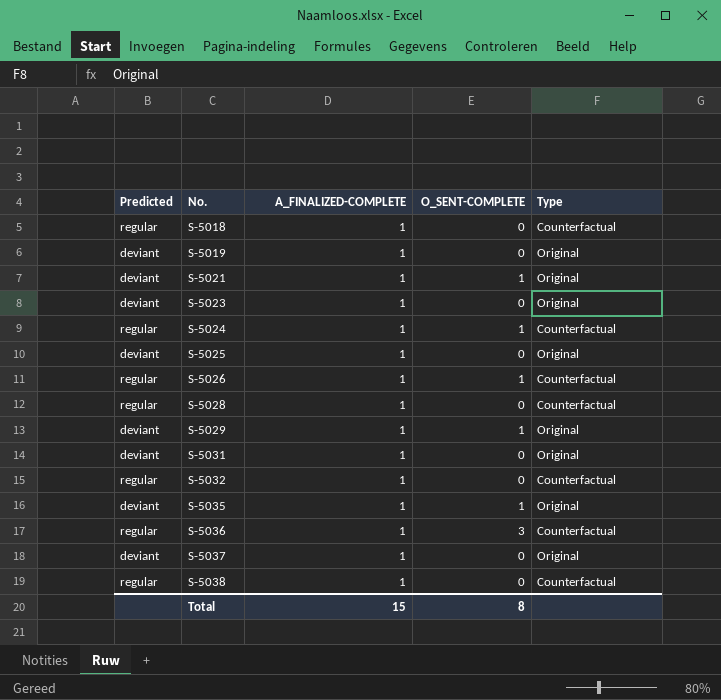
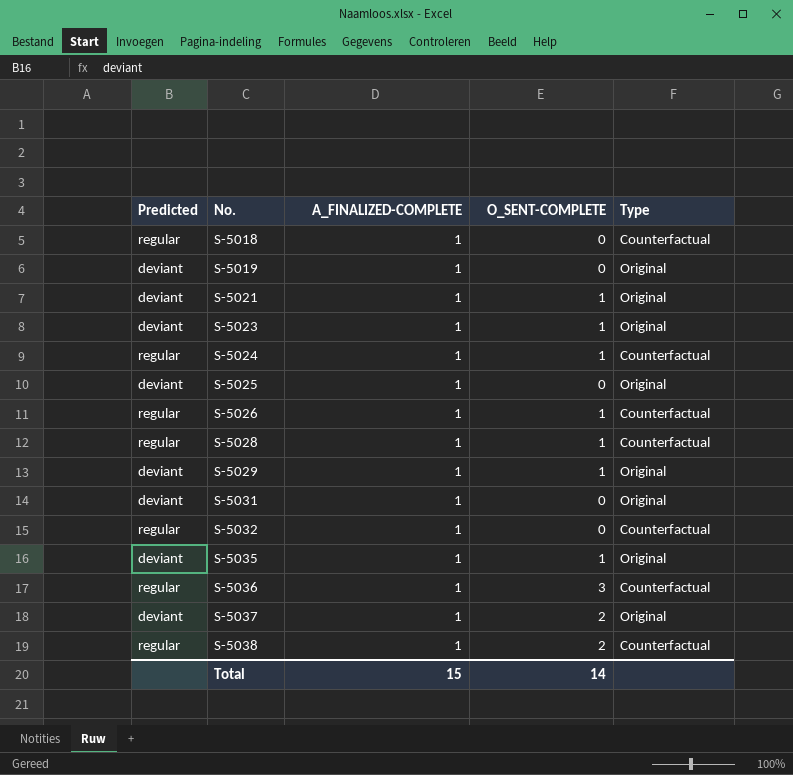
S-5023 | O_SENT-COMPLETE: 0 -> 1
S-5028 | O_SENT-COMPLETE: 0 -> 1
S-5037 | O_SENT-COMPLETE: 0 -> 2
S-5038 | O_SENT-COMPLETE: 0 -> 2
Total | O_SENT-COMPLETE: 8 -> 14

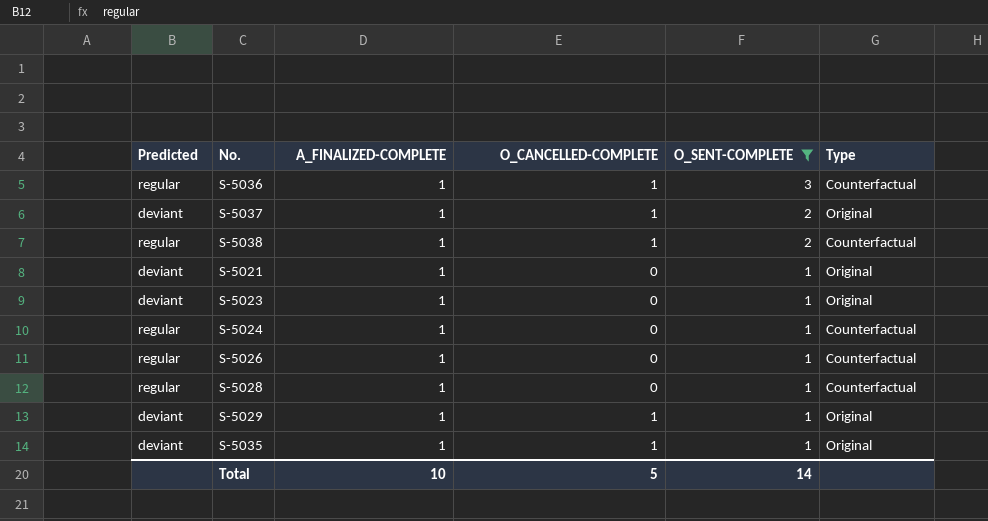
filter: none -> O_SENT-COMPLETE != 0
row order: No. ascending -> O_SENT-COMPLETE descending
column O_CANCELLED-COMPLETE | position: none -> 4
Total | A_FINALIZED-COMPLETE: 15 -> 10

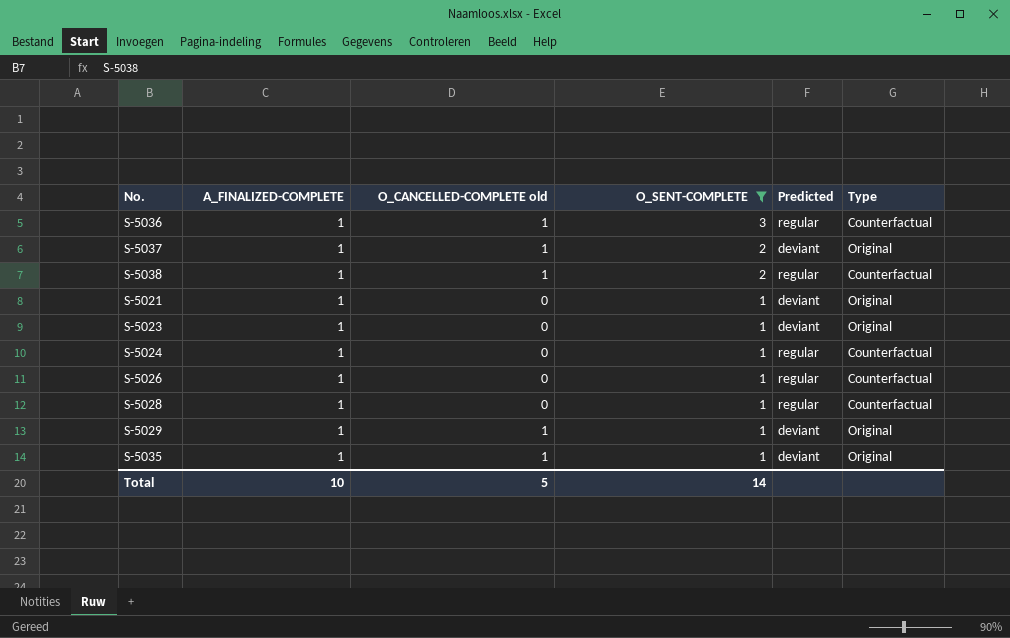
column name: O_CANCELLED-COMPLETE -> O_CANCELLED-COMPLETE old
column Predicted | position: 1 -> 5

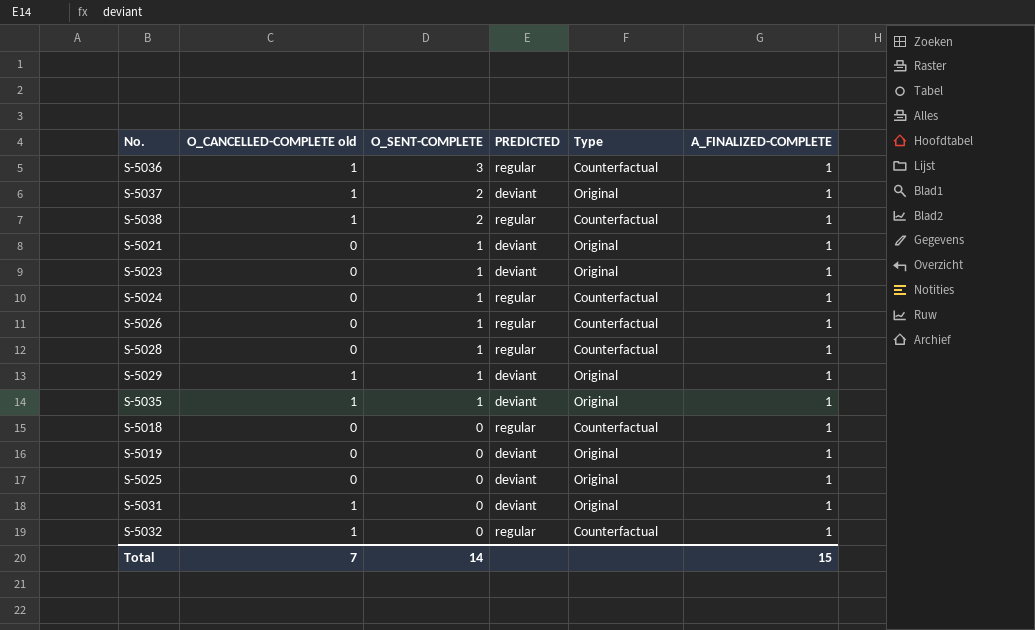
filter: O_SENT-COMPLETE != 0 -> none
column name: Predicted -> PREDICTED
column A_FINALIZED-COMPLETE | position: 2 -> 6
Total | O_CANCELLED-COMPLETE old: 5 -> 7
Total | A_FINALIZED-COMPLETE: 10 -> 15

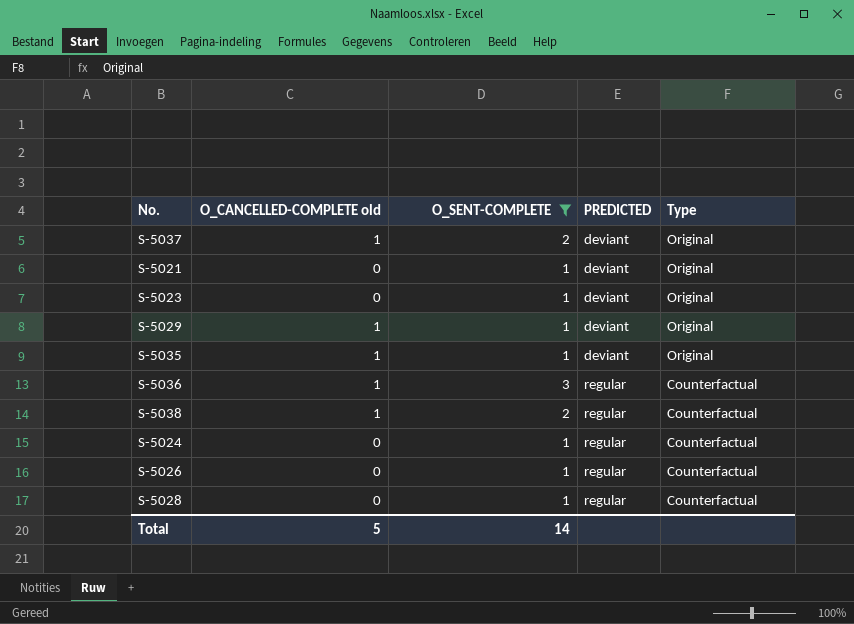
filter: none -> O_SENT-COMPLETE != 0
row order: O_SENT-COMPLETE descending -> PREDICTED ascending
column A_FINALIZED-COMPLETE | position: 6 -> none
Total | O_CANCELLED-COMPLETE old: 7 -> 5

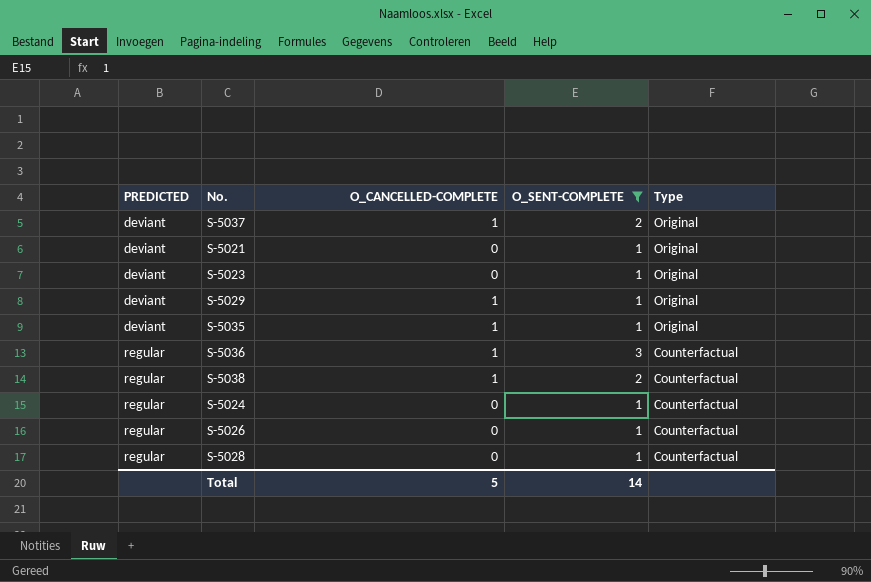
column PREDICTED | position: 4 -> 1
column name: O_CANCELLED-COMPLETE old -> O_CANCELLED-COMPLETE

